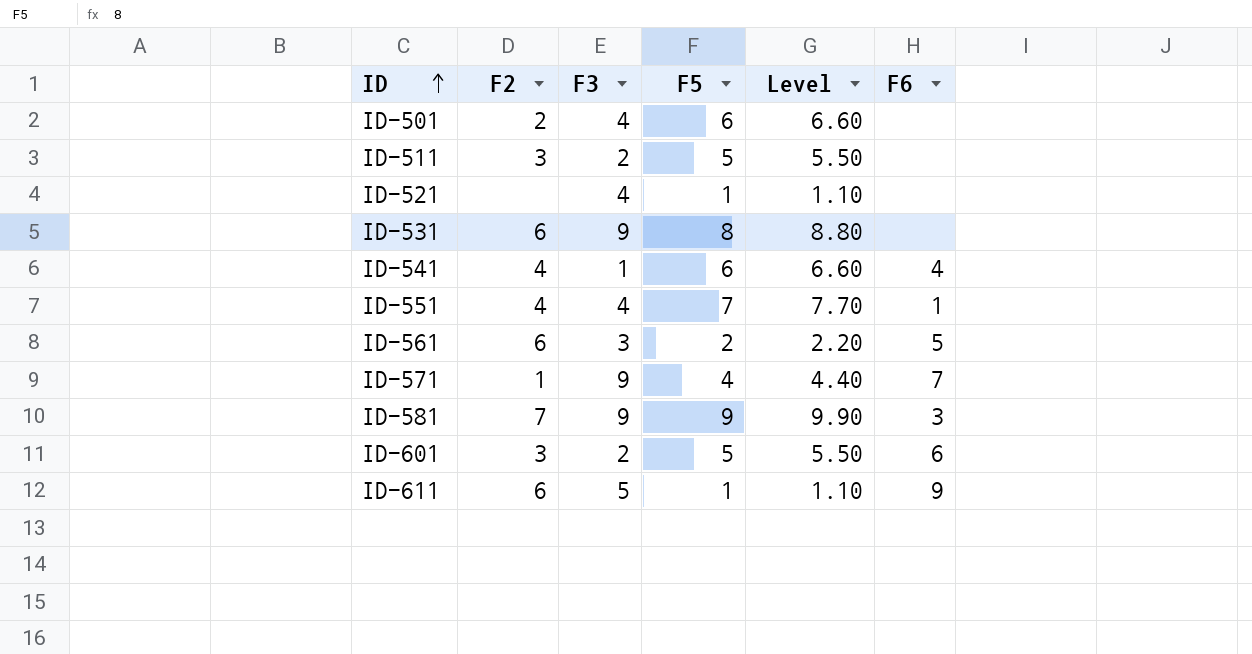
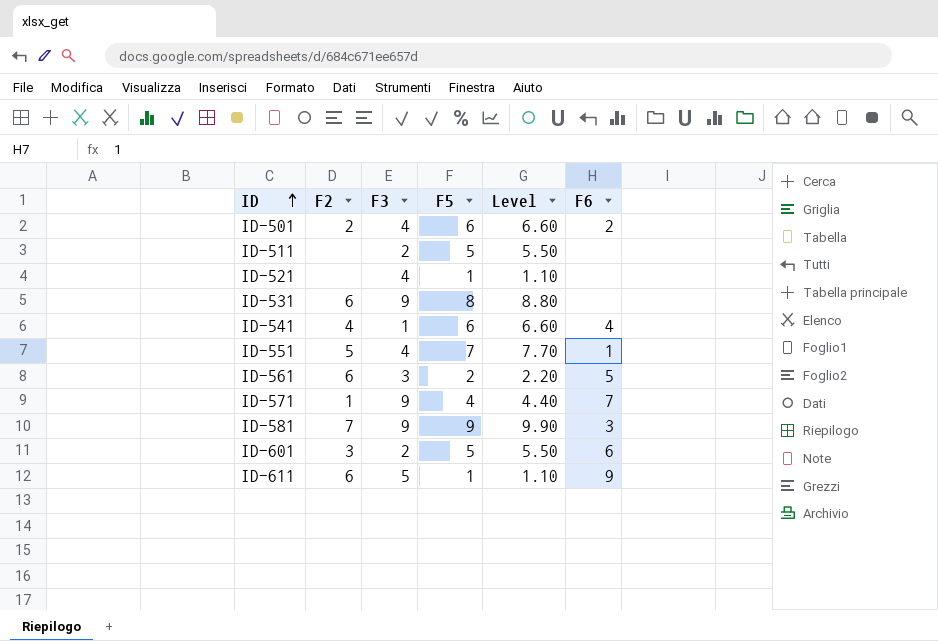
ID-501 | F6: none -> 2
ID-511 | F2: 3 -> none
ID-551 | F2: 4 -> 5

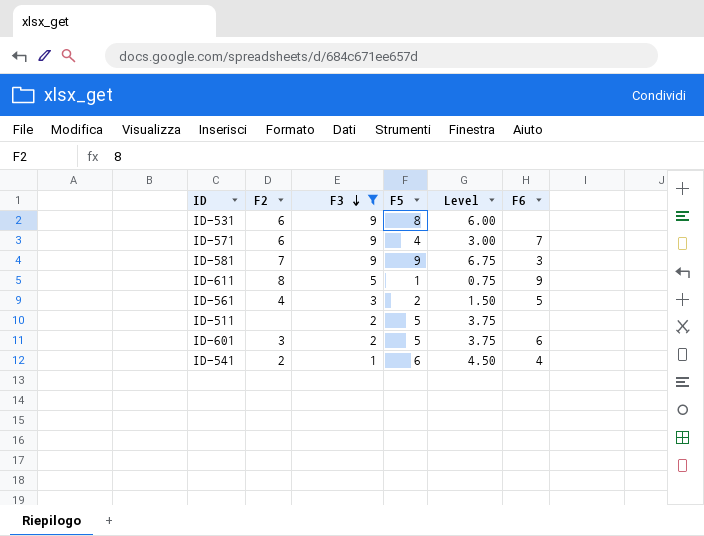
filter: none -> F3 != 4
row order: ID ascending -> F3 descending
column Level | formula: [F5] * 1.1 -> [F5] * 0.75
ID-571 | F2: 1 -> 6
ID-611 | F2: 6 -> 8
ID-561 | F2: 6 -> 4
ID-541 | F2: 4 -> 2

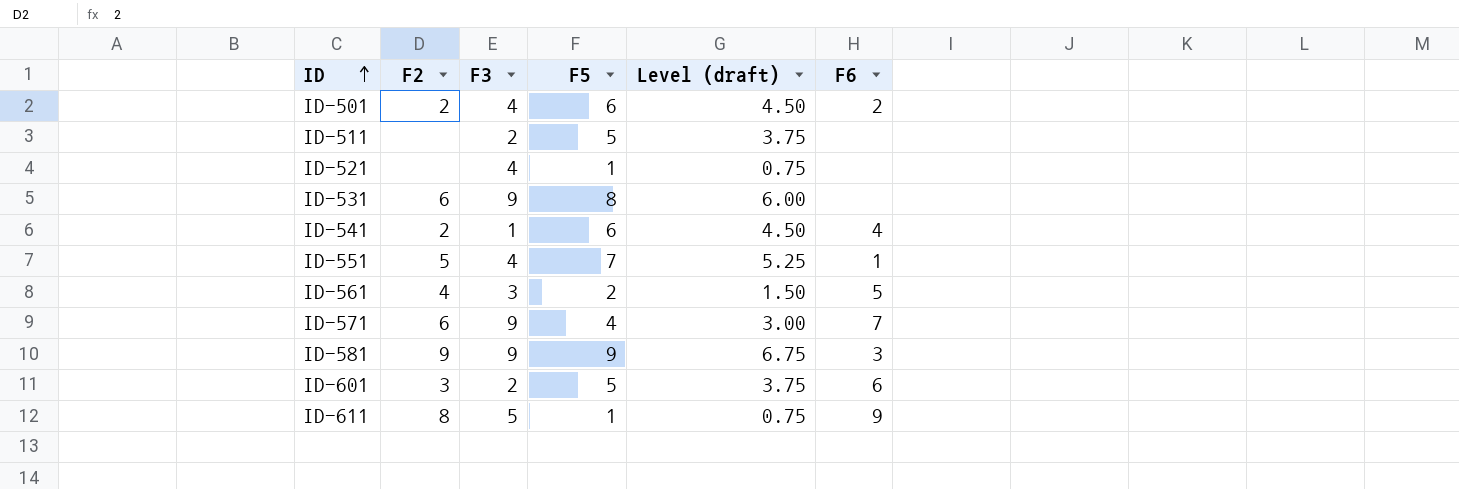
filter: F3 != 4 -> none
row order: F3 descending -> ID ascending
column name: Level -> Level (draft)
ID-581 | F2: 7 -> 9

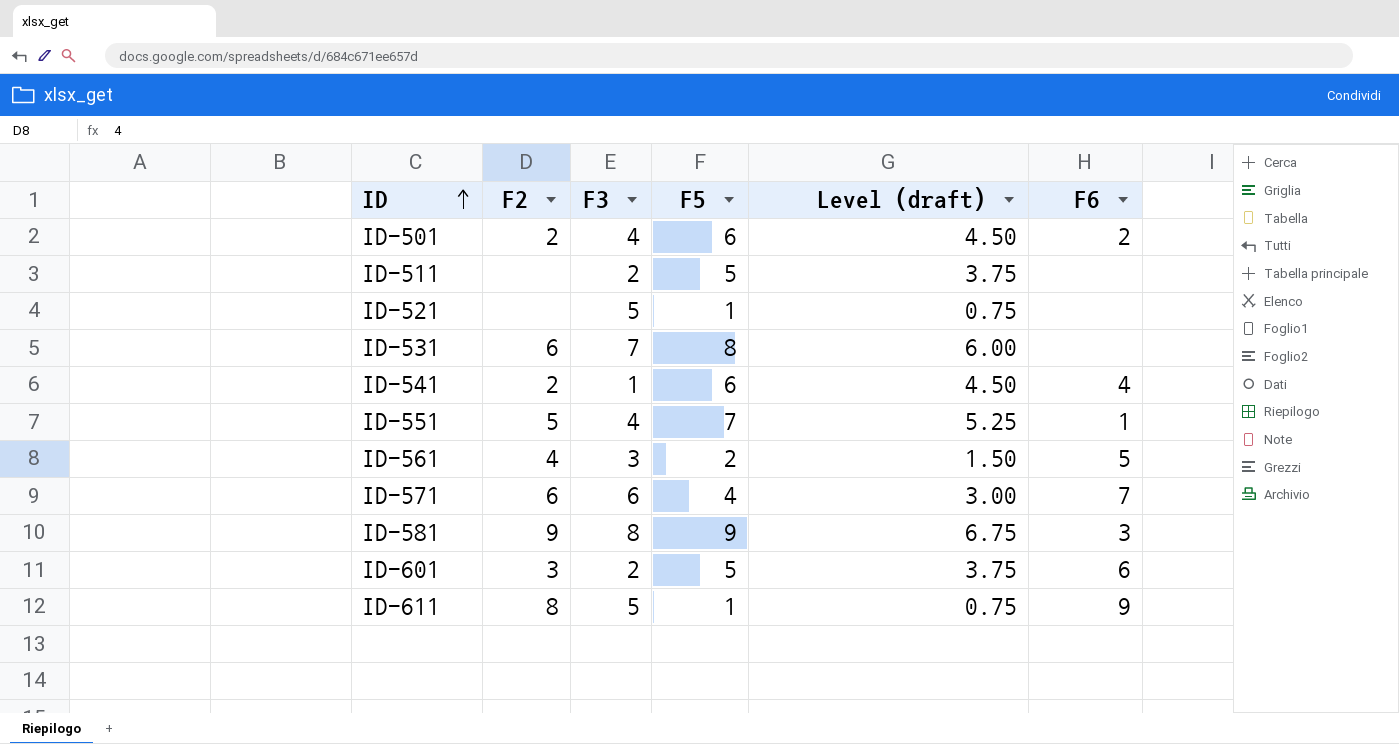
ID-521 | F3: 4 -> 5
ID-531 | F3: 9 -> 7
ID-571 | F3: 9 -> 6
ID-581 | F3: 9 -> 8

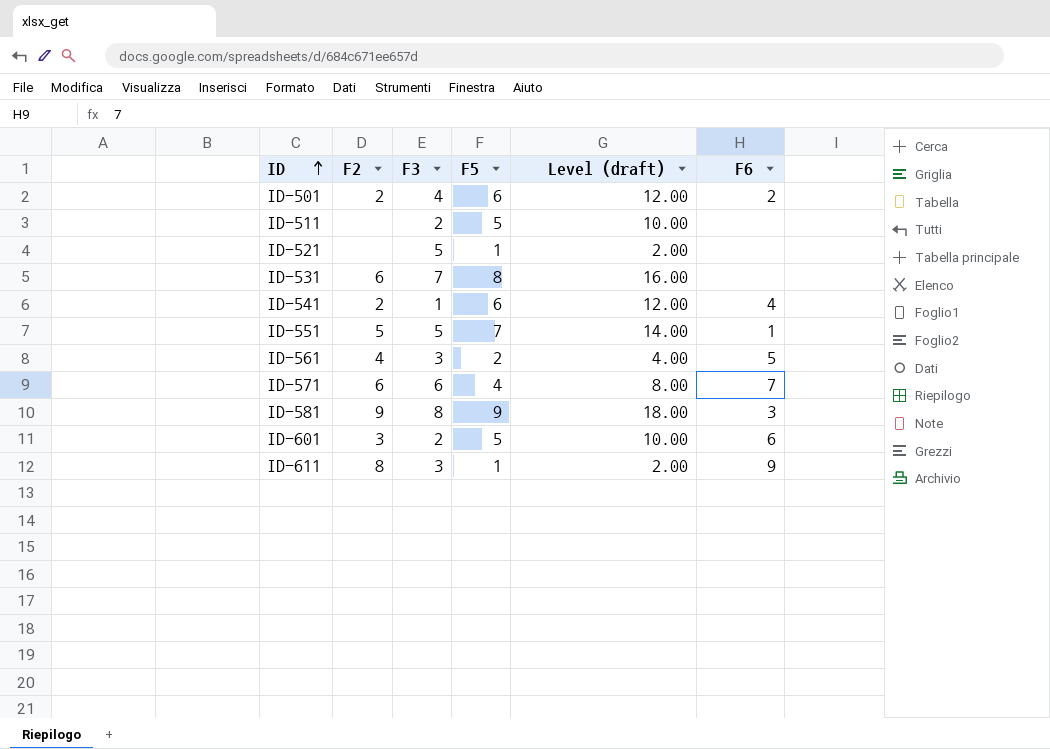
column Level (draft) | formula: [F5] * 0.75 -> [F5] * 2
ID-551 | F3: 4 -> 5
ID-611 | F3: 5 -> 3

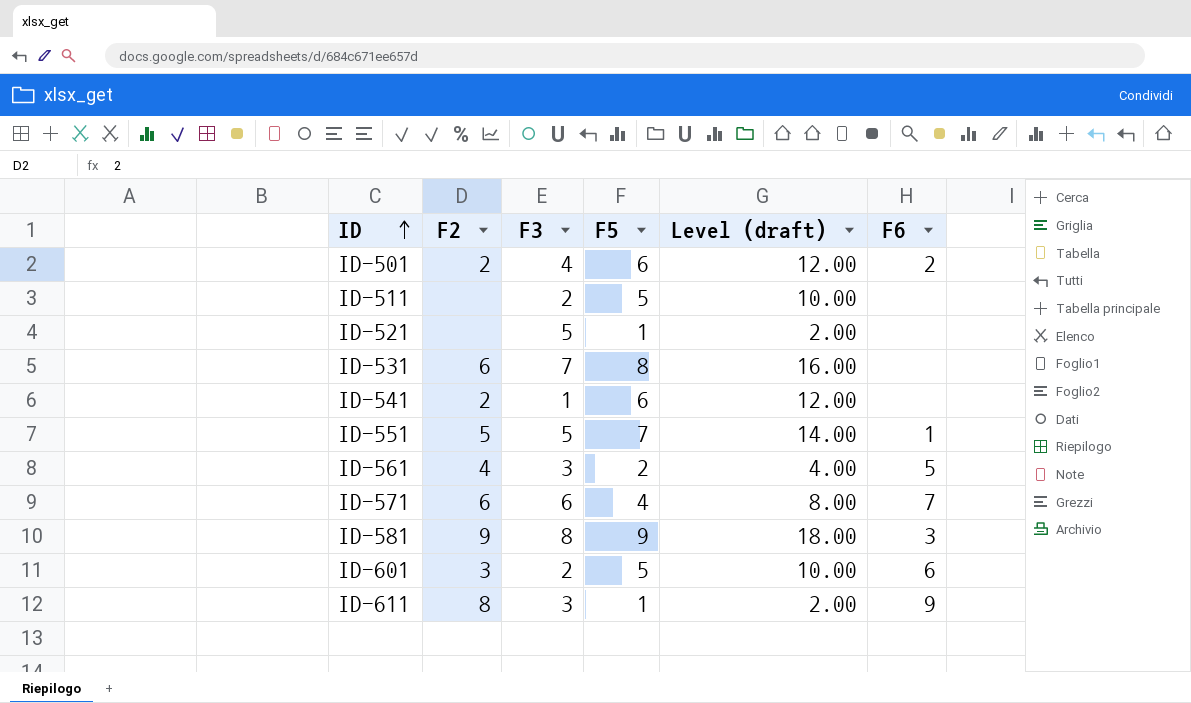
ID-541 | F6: 4 -> none

